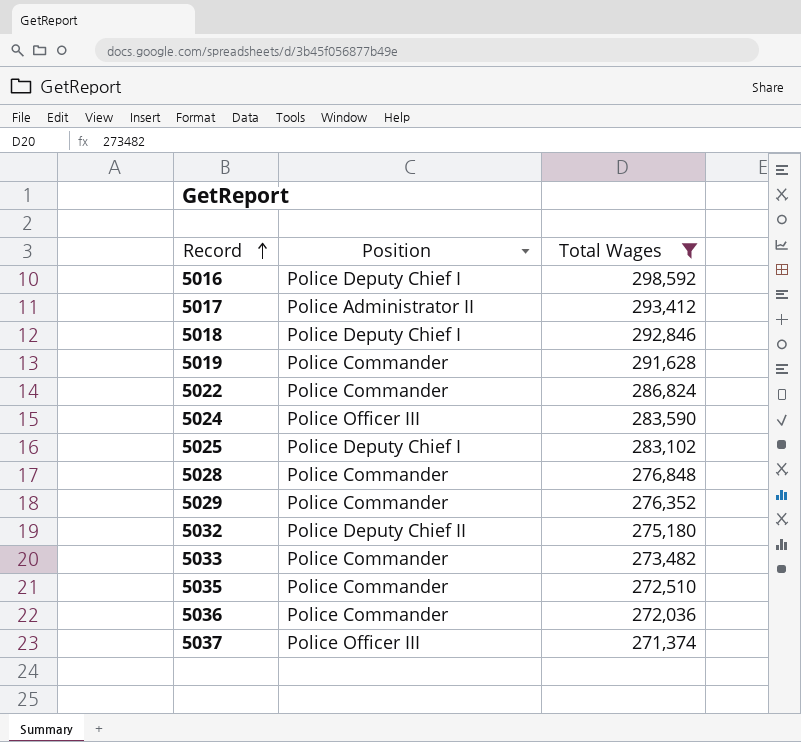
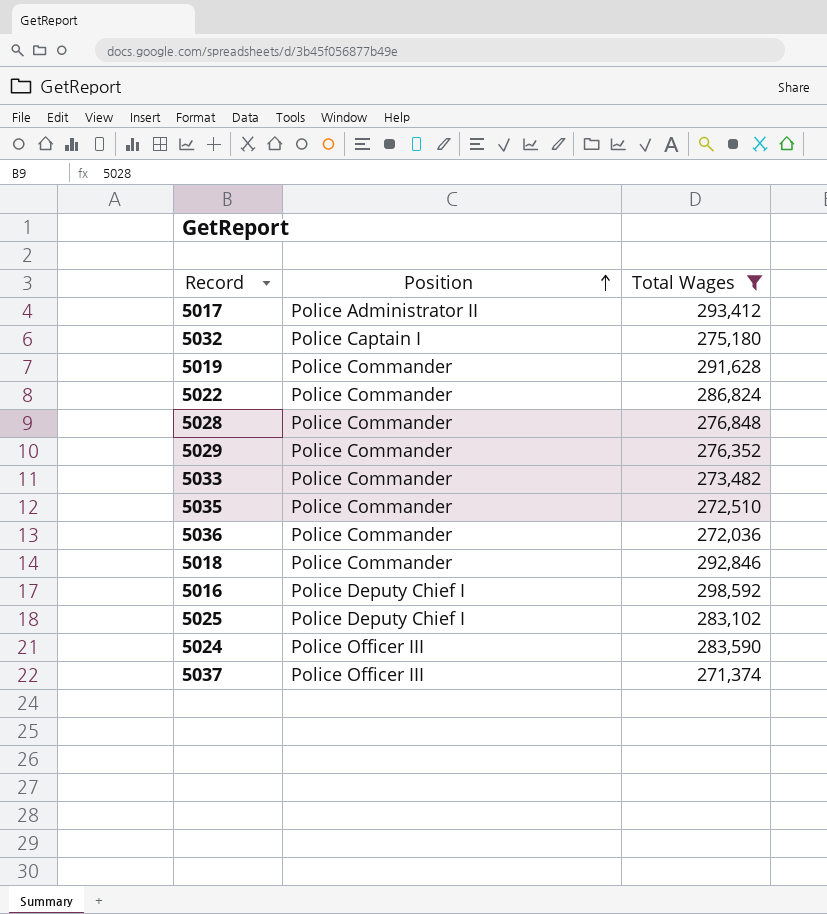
row order: Record ascending -> Position ascending
5032 | Position: Police Deputy Chief II -> Police Captain I
5018 | Position: Police Deputy Chief I -> Police Commander

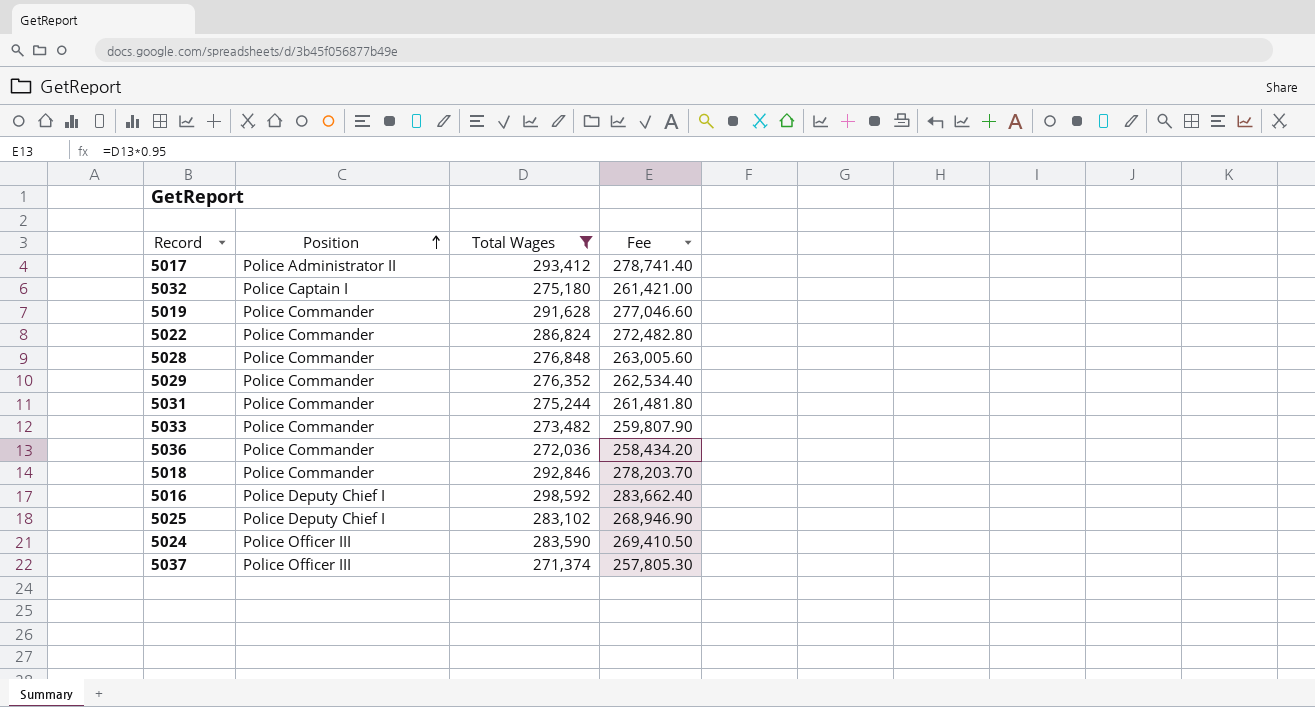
column Fee | formula: none -> [Total Wages] * 0.95
row 5035: Police Commander | 272,510 -> none
row 5031: none -> Police Commander | 275,244 | 261,481.80

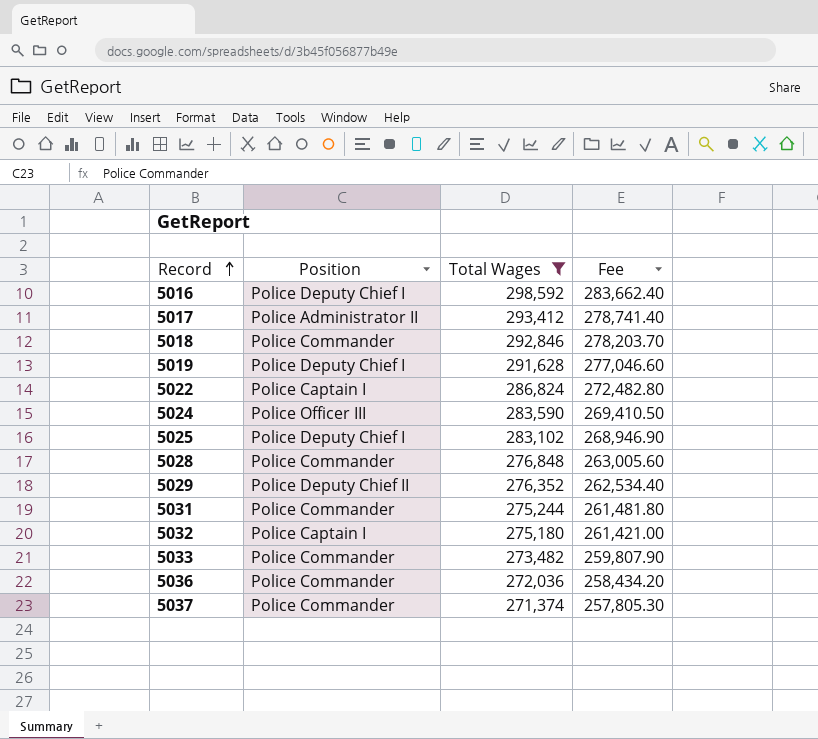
row order: Position ascending -> Record ascending
5019 | Position: Police Commander -> Police Deputy Chief I
5022 | Position: Police Commander -> Police Captain I
5029 | Position: Police Commander -> Police Deputy Chief II
5037 | Position: Police Officer III -> Police Commander

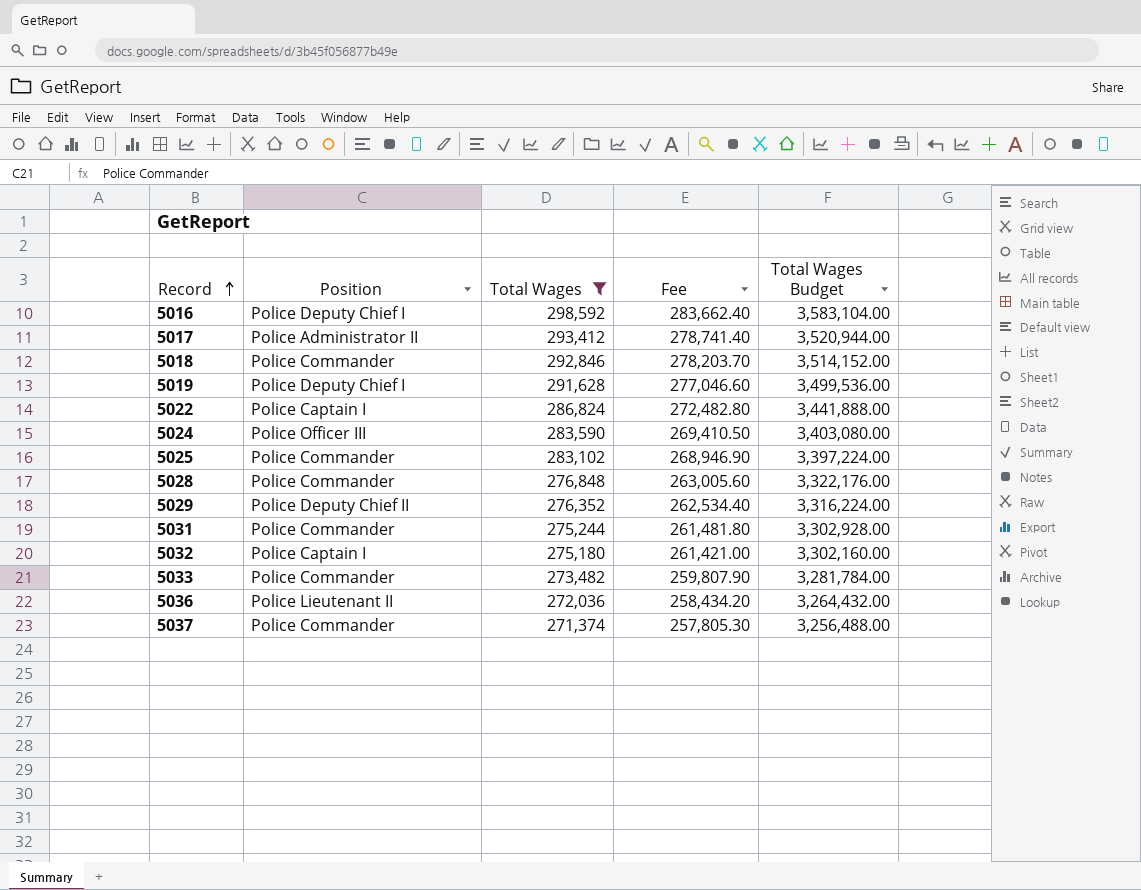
column Total Wages Budget | formula: none -> [Total Wages] * 12
5025 | Position: Police Deputy Chief I -> Police Commander
5036 | Position: Police Commander -> Police Lieutenant II

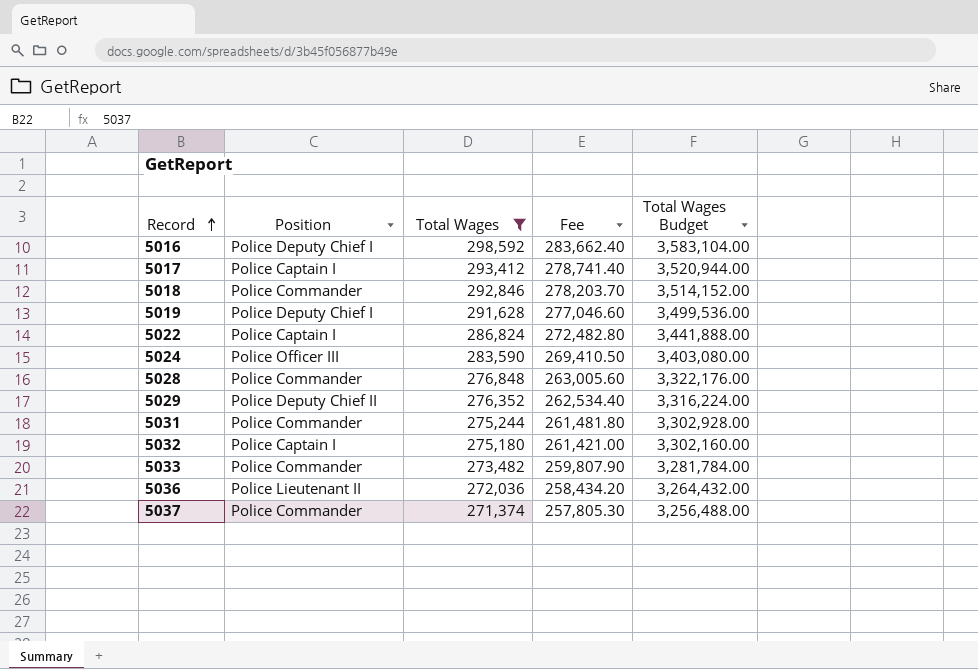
row 5025: Police Commander | 283,102 | 268,946.90 | 3,397,224.00 -> none
5017 | Position: Police Administrator II -> Police Captain I

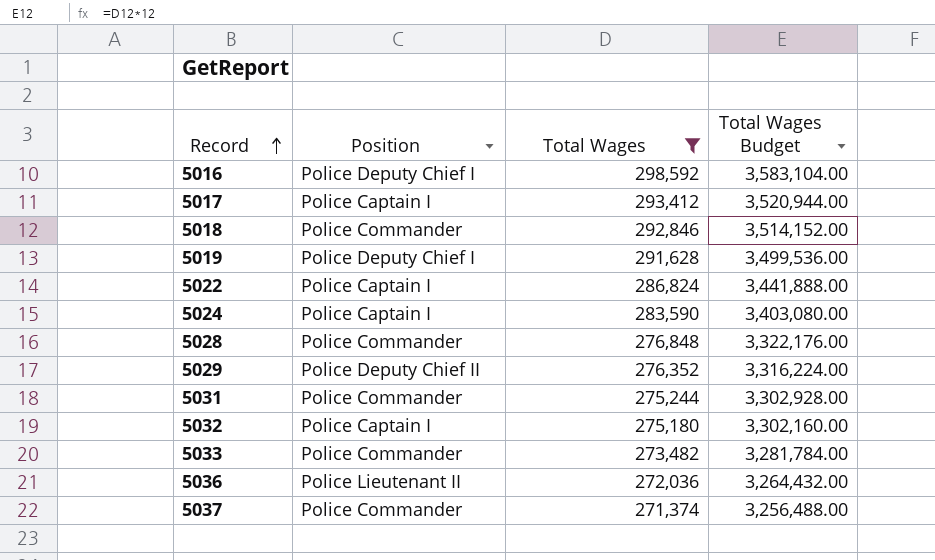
column Fee | formula: [Total Wages] * 0.95 -> none
5024 | Position: Police Officer III -> Police Captain I

